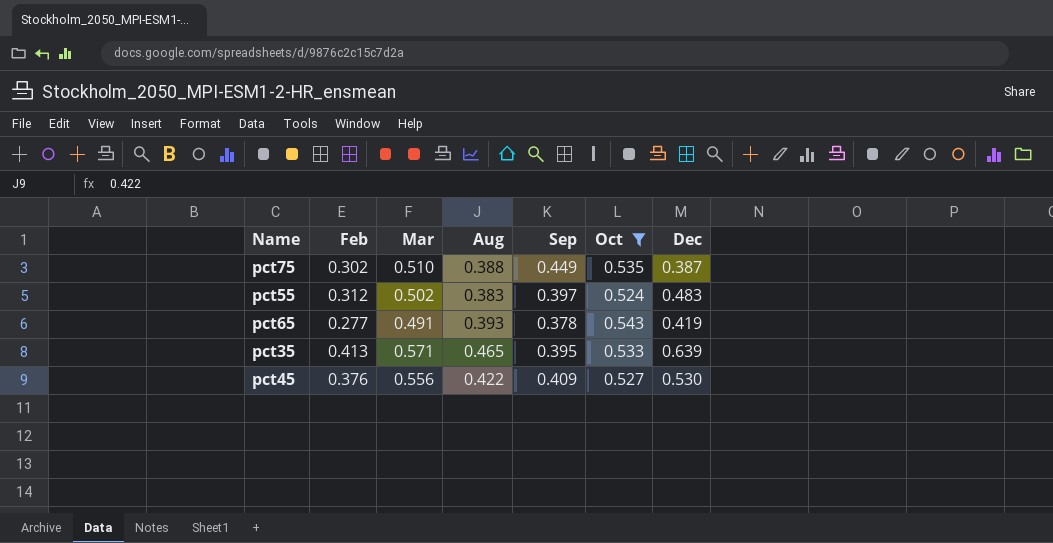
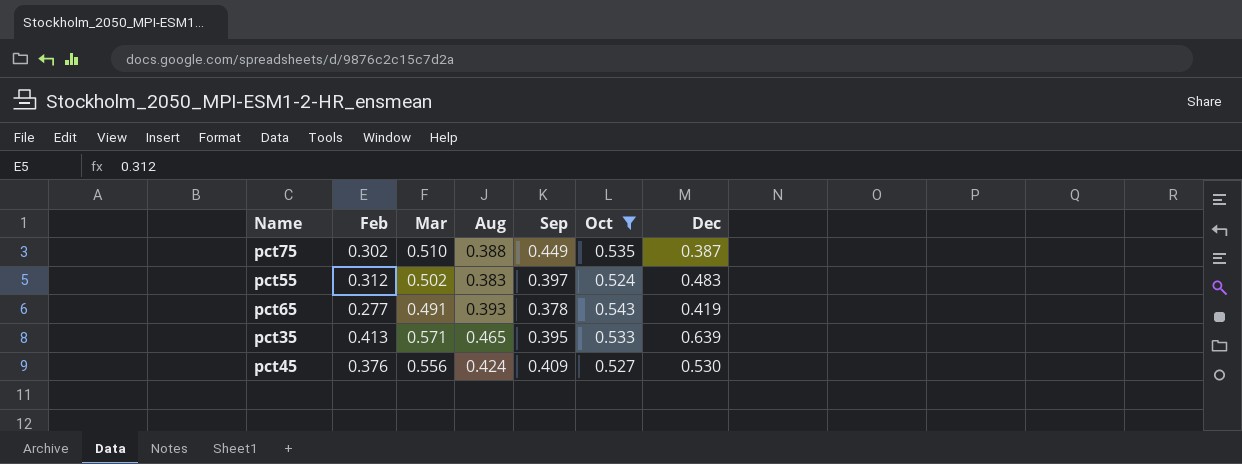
pct45 | Aug: 0.422 -> 0.424

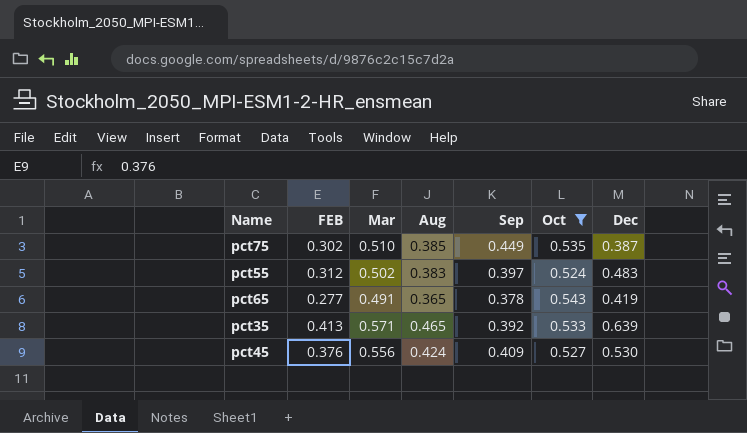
column name: Feb -> FEB
pct75 | Aug: 0.388 -> 0.385
pct65 | Aug: 0.393 -> 0.365
pct35 | Sep: 0.395 -> 0.392

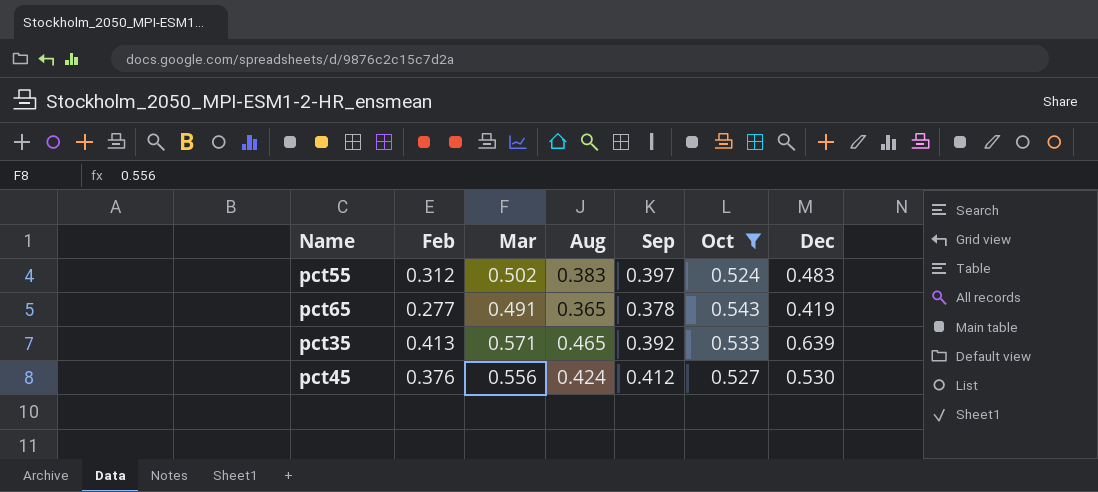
column name: FEB -> Feb
row pct75: 0.302 | 0.510 | 0.385 | 0.449 | 0.535 | 0.387 -> none
pct45 | Sep: 0.409 -> 0.412

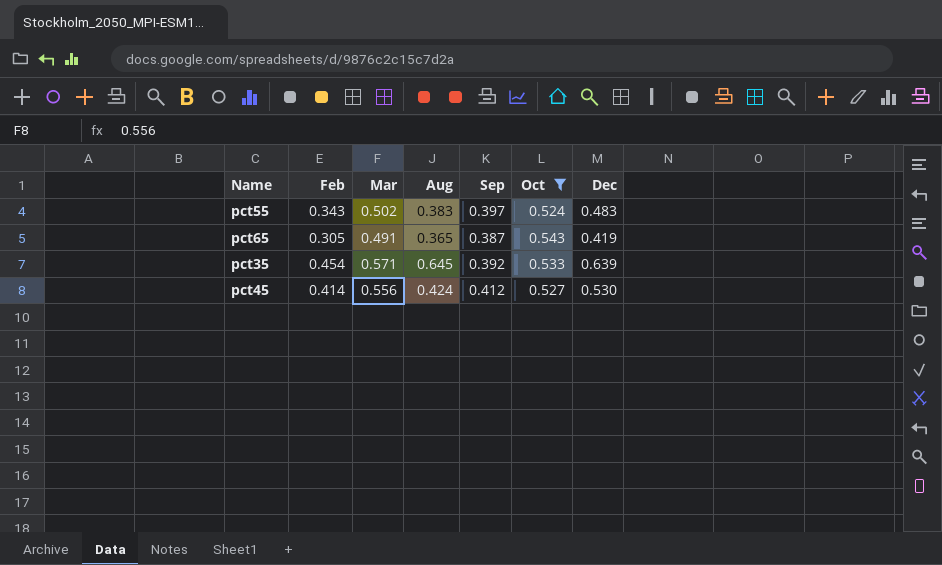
pct55 | Feb: 0.312 -> 0.343
pct65 | Feb: 0.277 -> 0.305
pct65 | Sep: 0.378 -> 0.387
pct35 | Feb: 0.413 -> 0.454
pct35 | Aug: 0.465 -> 0.645
pct45 | Feb: 0.376 -> 0.414

